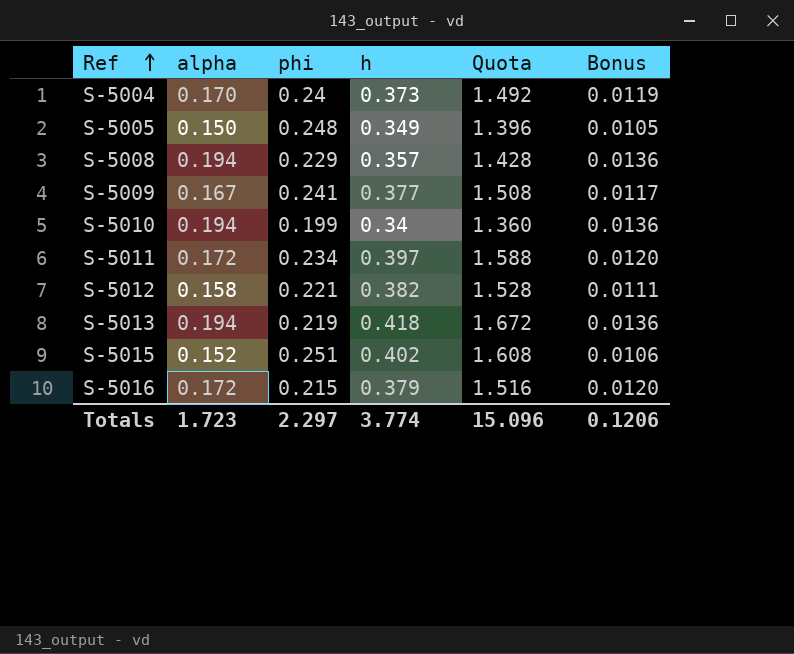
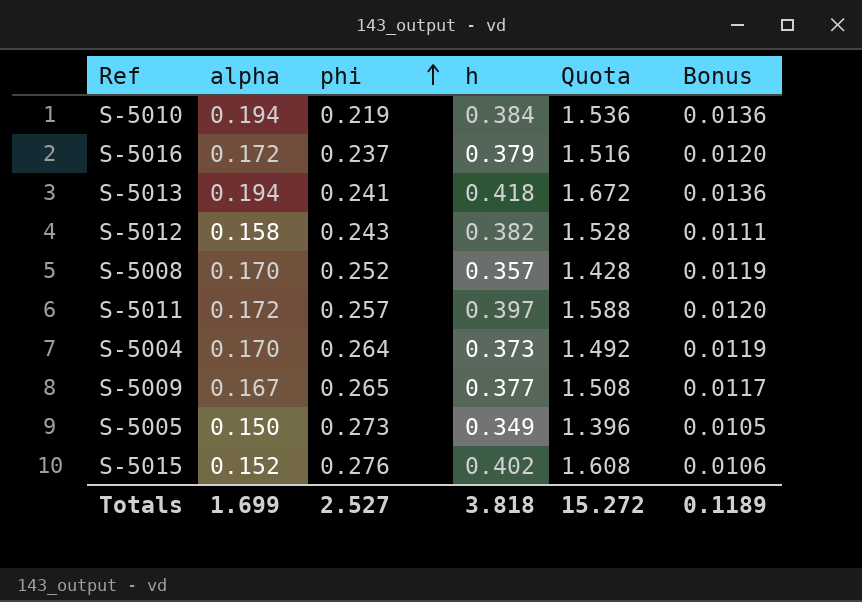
row order: Ref ascending -> phi ascending
S-5010 | phi: 0.199 -> 0.219
S-5010 | h: 0.34 -> 0.384
S-5010 | Quota: 1.360 -> 1.536
S-5016 | phi: 0.215 -> 0.237
S-5013 | phi: 0.219 -> 0.241
S-5012 | phi: 0.221 -> 0.243
S-5008 | alpha: 0.194 -> 0.170
S-5008 | phi: 0.229 -> 0.252
S-5008 | Bonus: 0.0136 -> 0.0119
S-5011 | phi: 0.234 -> 0.257
S-5004 | phi: 0.24 -> 0.264
S-5009 | phi: 0.241 -> 0.265
S-5005 | phi: 0.248 -> 0.273
S-5015 | phi: 0.251 -> 0.276
Totals | alpha: 1.723 -> 1.699
Totals | phi: 2.297 -> 2.527
Totals | h: 3.774 -> 3.818
Totals | Quota: 15.096 -> 15.272
Totals | Bonus: 0.1206 -> 0.1189

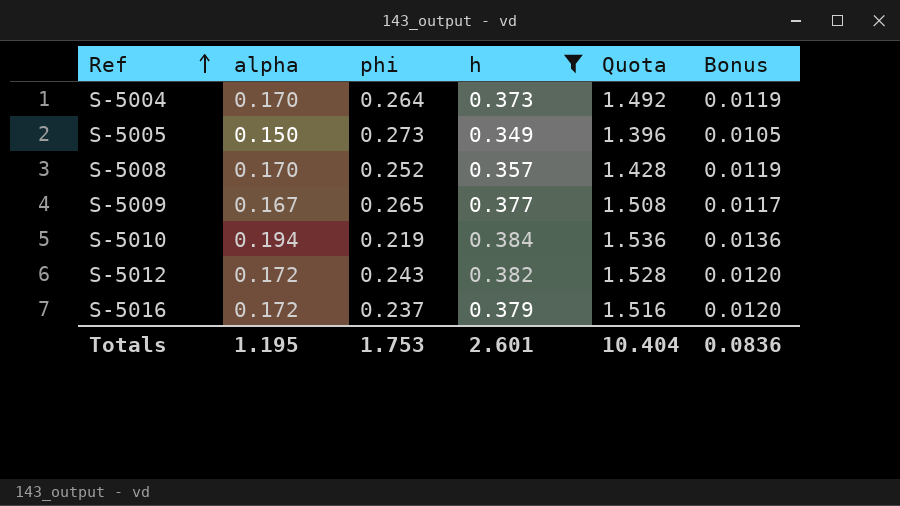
filter: none -> h <= 0.384
row order: phi ascending -> Ref ascending
S-5012 | alpha: 0.158 -> 0.172
S-5012 | Bonus: 0.0111 -> 0.0120
Totals | alpha: 1.699 -> 1.195
Totals | phi: 2.527 -> 1.753
Totals | h: 3.818 -> 2.601
Totals | Quota: 15.272 -> 10.404
Totals | Bonus: 0.1189 -> 0.0836

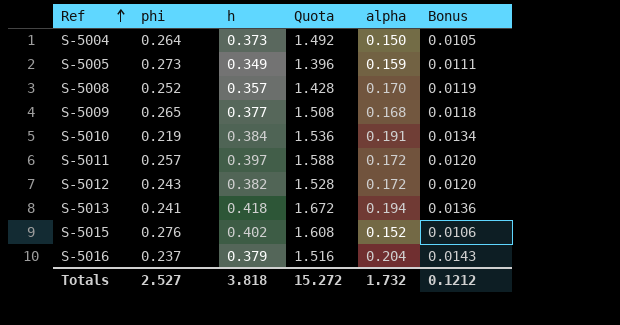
filter: h <= 0.384 -> none
column alpha | position: 2 -> 5
S-5004 | alpha: 0.170 -> 0.150
S-5004 | Bonus: 0.0119 -> 0.0105
S-5005 | alpha: 0.150 -> 0.159
S-5005 | Bonus: 0.0105 -> 0.0111
S-5009 | alpha: 0.167 -> 0.168
S-5009 | Bonus: 0.0117 -> 0.0118
S-5010 | alpha: 0.194 -> 0.191
S-5010 | Bonus: 0.0136 -> 0.0134
S-5016 | alpha: 0.172 -> 0.204
S-5016 | Bonus: 0.0120 -> 0.0143
Totals | phi: 1.753 -> 2.527
Totals | h: 2.601 -> 3.818
Totals | Quota: 10.404 -> 15.272
Totals | alpha: 1.195 -> 1.732
Totals | Bonus: 0.0836 -> 0.1212

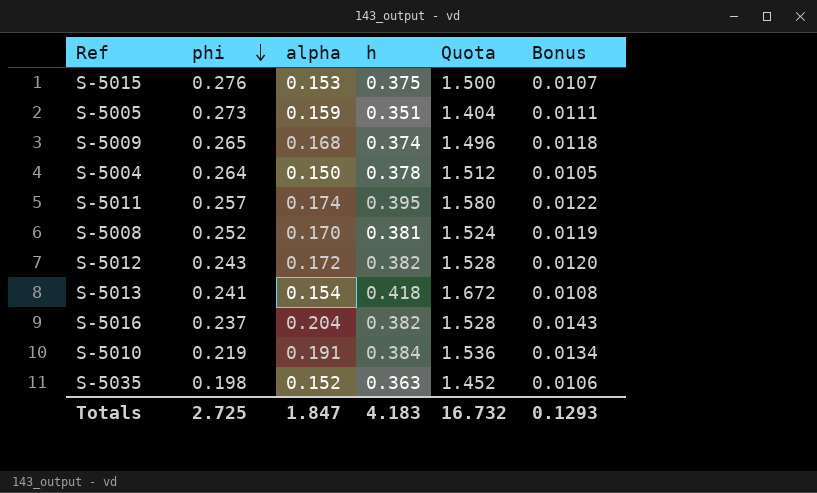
row order: Ref ascending -> phi descending
column alpha | position: 5 -> 3
S-5015 | alpha: 0.152 -> 0.153
S-5015 | h: 0.402 -> 0.375
S-5015 | Quota: 1.608 -> 1.500
S-5015 | Bonus: 0.0106 -> 0.0107
S-5005 | h: 0.349 -> 0.351
S-5005 | Quota: 1.396 -> 1.404
S-5009 | h: 0.377 -> 0.374
S-5009 | Quota: 1.508 -> 1.496
S-5004 | h: 0.373 -> 0.378
S-5004 | Quota: 1.492 -> 1.512
S-5011 | alpha: 0.172 -> 0.174
S-5011 | h: 0.397 -> 0.395
S-5011 | Quota: 1.588 -> 1.580
S-5011 | Bonus: 0.0120 -> 0.0122
S-5008 | h: 0.357 -> 0.381
S-5008 | Quota: 1.428 -> 1.524
S-5013 | alpha: 0.194 -> 0.154
S-5013 | Bonus: 0.0136 -> 0.0108
S-5016 | h: 0.379 -> 0.382
S-5016 | Quota: 1.516 -> 1.528
row S-5035: none -> 0.198 | 0.152 | 0.363 | 1.452 | 0.0106
Totals | phi: 2.527 -> 2.725
Totals | alpha: 1.732 -> 1.847
Totals | h: 3.818 -> 4.183
Totals | Quota: 15.272 -> 16.732
Totals | Bonus: 0.1212 -> 0.1293

